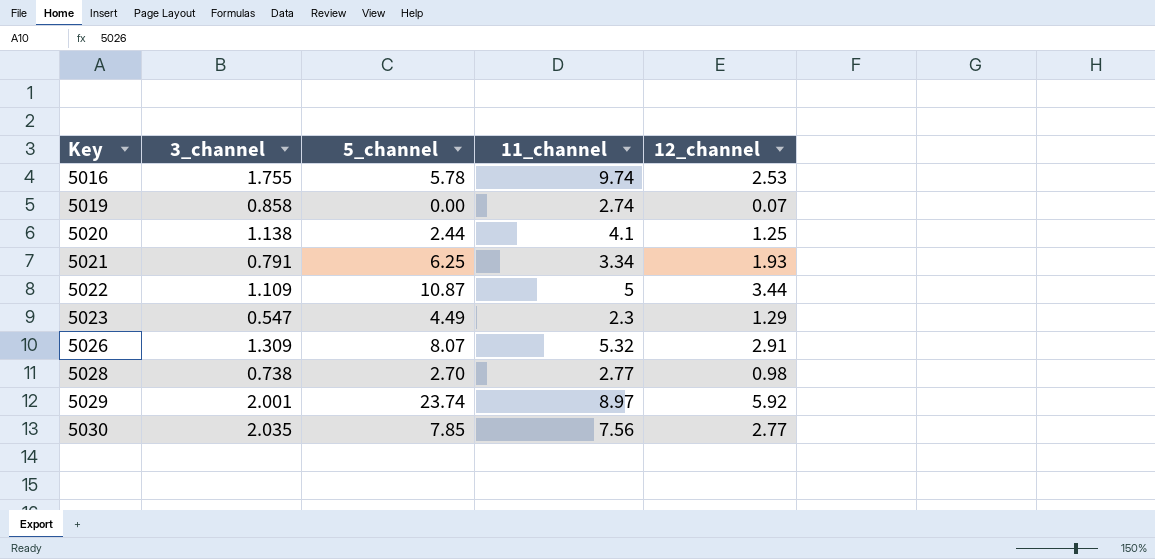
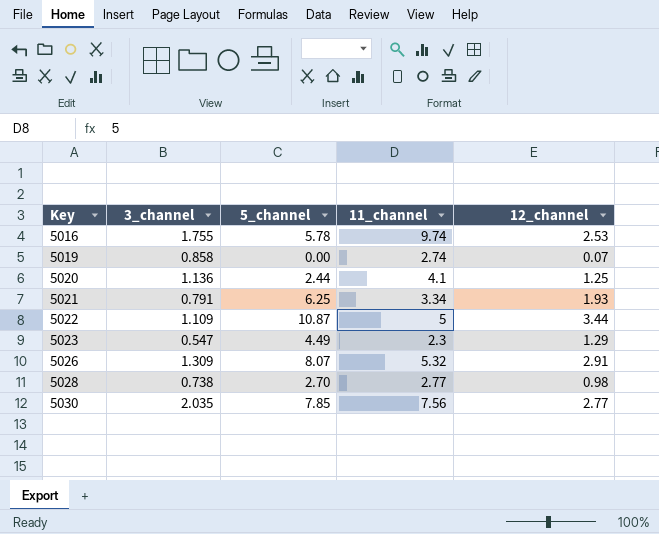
row 5029: 2.001 | 23.74 | 8.97 | 5.92 -> none
5020 | 3_channel: 1.138 -> 1.136

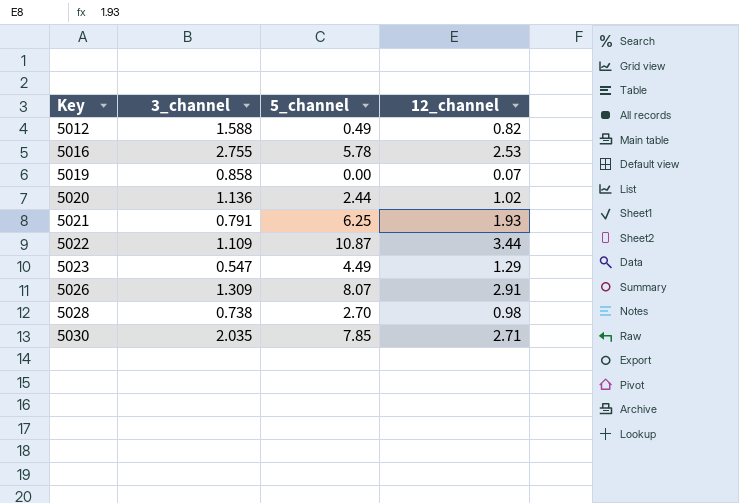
column 11_channel | position: 4 -> none
row 5012: none -> 1.588 | 0.49 | 0.82
5016 | 3_channel: 1.755 -> 2.755
5020 | 12_channel: 1.25 -> 1.02
5030 | 12_channel: 2.77 -> 2.71

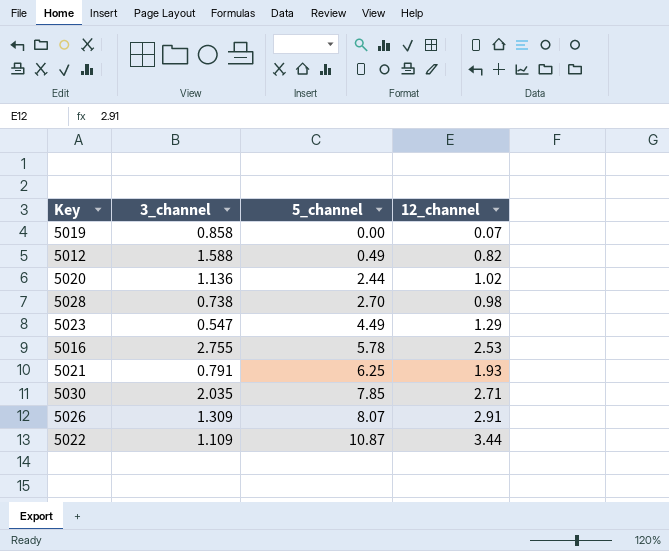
row order: Key ascending -> 5_channel ascending

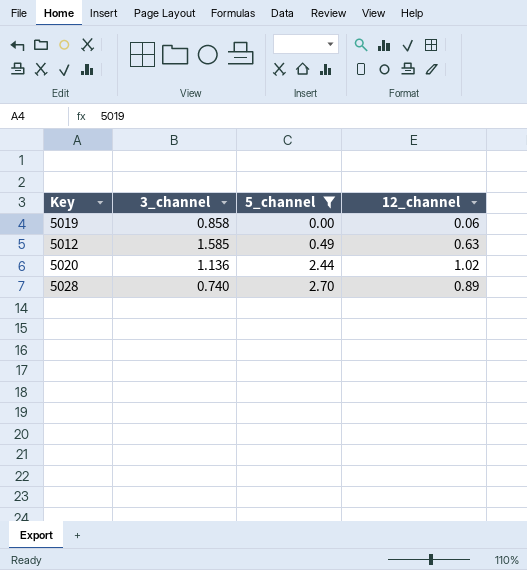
filter: none -> 5_channel <= 2.70
5019 | 12_channel: 0.07 -> 0.06
5012 | 3_channel: 1.588 -> 1.585
5012 | 12_channel: 0.82 -> 0.63
5028 | 3_channel: 0.738 -> 0.740
5028 | 12_channel: 0.98 -> 0.89

